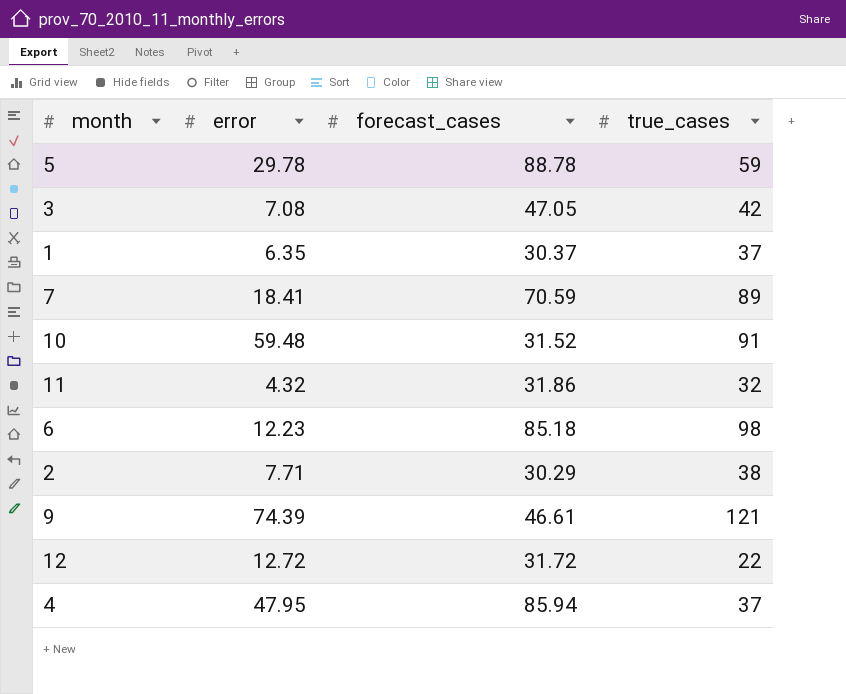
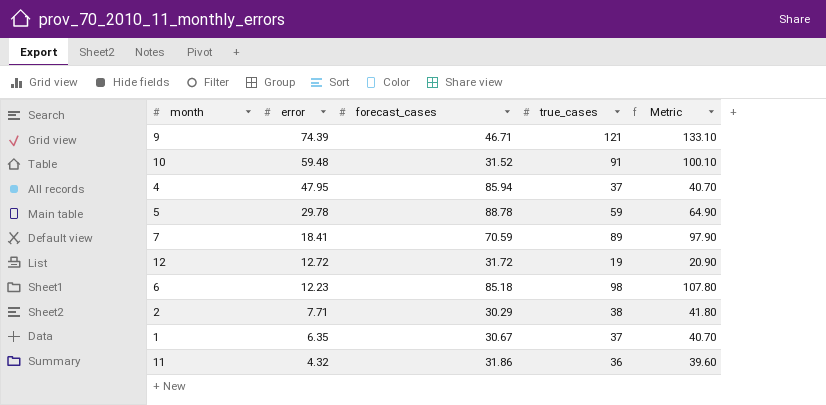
row order: none -> error descending
column Metric | formula: none -> [true_cases] * 1.1
row 3: 7.08 | 47.05 | 42 -> none
9 | forecast_cases: 46.61 -> 46.71
12 | true_cases: 22 -> 19
1 | forecast_cases: 30.37 -> 30.67
11 | true_cases: 32 -> 36

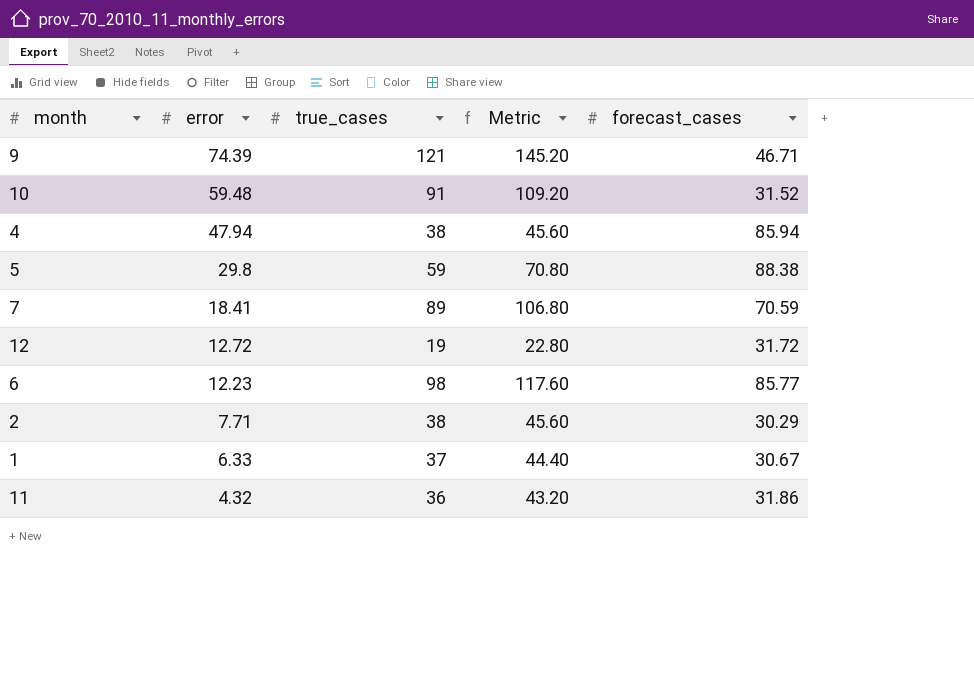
column Metric | formula: [true_cases] * 1.1 -> [true_cases] * 1.2
column forecast_cases | position: 3 -> 5
4 | error: 47.95 -> 47.94
4 | true_cases: 37 -> 38
5 | error: 29.78 -> 29.8
5 | forecast_cases: 88.78 -> 88.38
6 | forecast_cases: 85.18 -> 85.77
1 | error: 6.35 -> 6.33

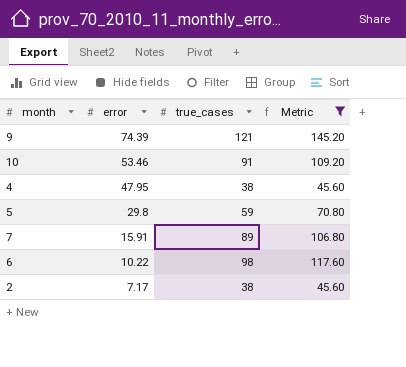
filter: none -> Metric >= 45.60
column forecast_cases | position: 5 -> none
10 | error: 59.48 -> 53.46
4 | error: 47.94 -> 47.95
7 | error: 18.41 -> 15.91
6 | error: 12.23 -> 10.22
2 | error: 7.71 -> 7.17

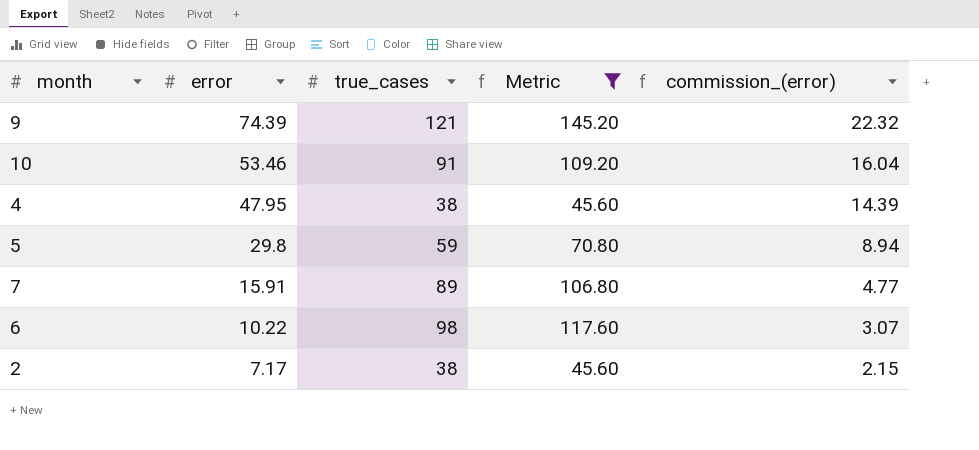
column commission_(error) | formula: none -> [error] * 0.3

